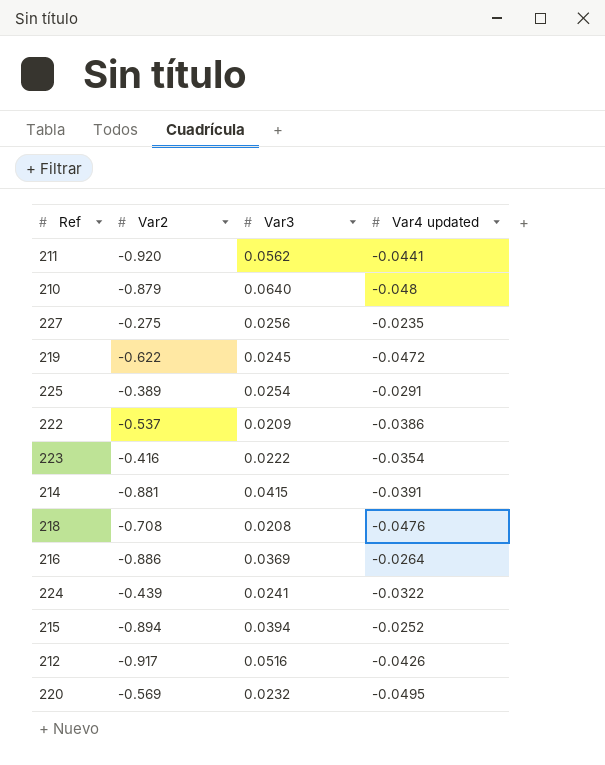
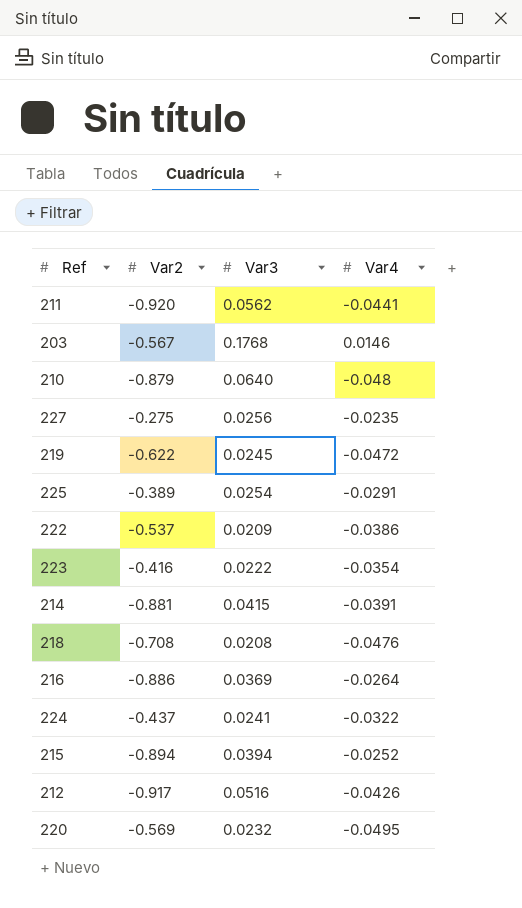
column name: Var4 updated -> Var4
row 203: none -> -0.567 | 0.1768 | 0.0146
224 | Var2: -0.439 -> -0.437

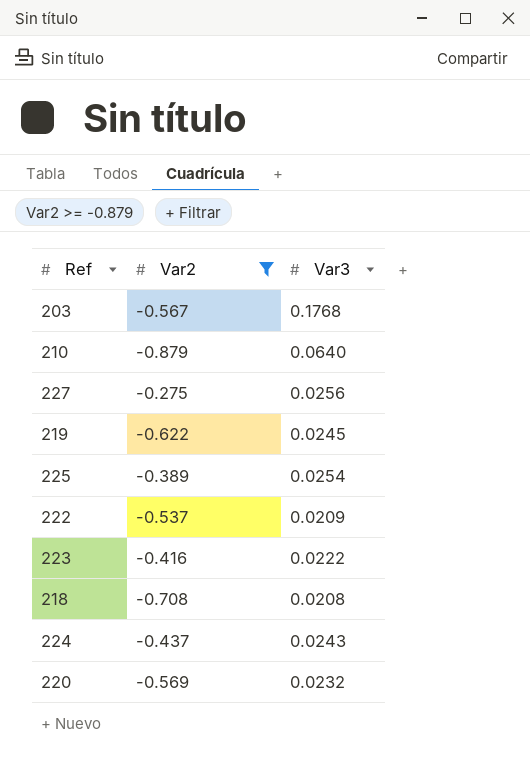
filter: none -> Var2 >= -0.879
column Var4 | position: 4 -> none
224 | Var3: 0.0241 -> 0.0243

